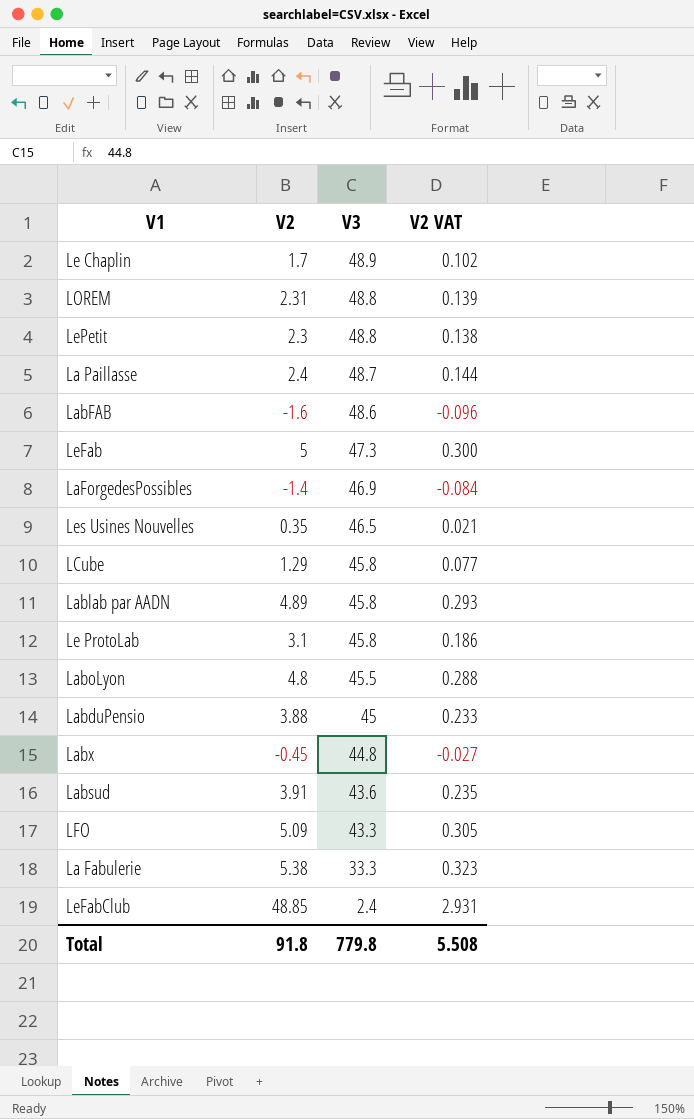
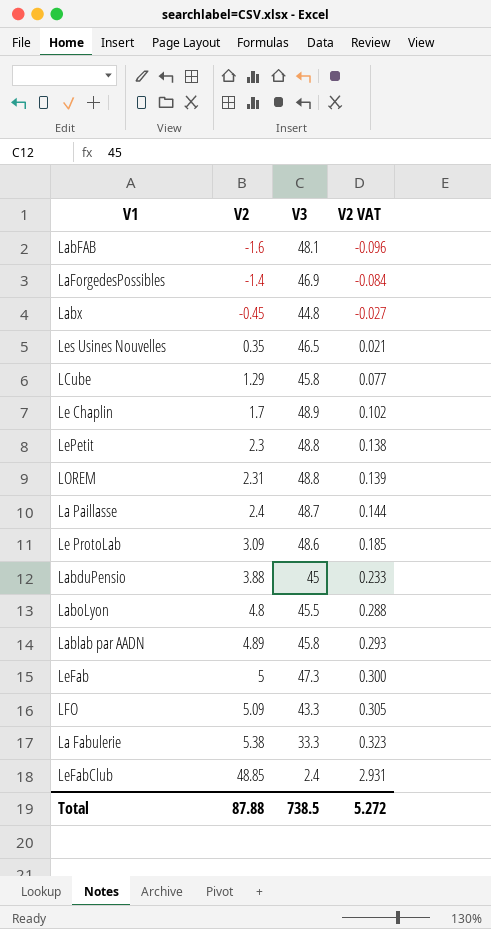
row order: V3 descending -> V2 ascending
row Labsud: 3.91 | 43.6 | 0.235 -> none
LabFAB | V3: 48.6 -> 48.1
Le ProtoLab | V2: 3.1 -> 3.09
Le ProtoLab | V3: 45.8 -> 48.6
Le ProtoLab | V2 VAT: 0.186 -> 0.185
Total | V2: 91.8 -> 87.88
Total | V3: 779.8 -> 738.5
Total | V2 VAT: 5.508 -> 5.272

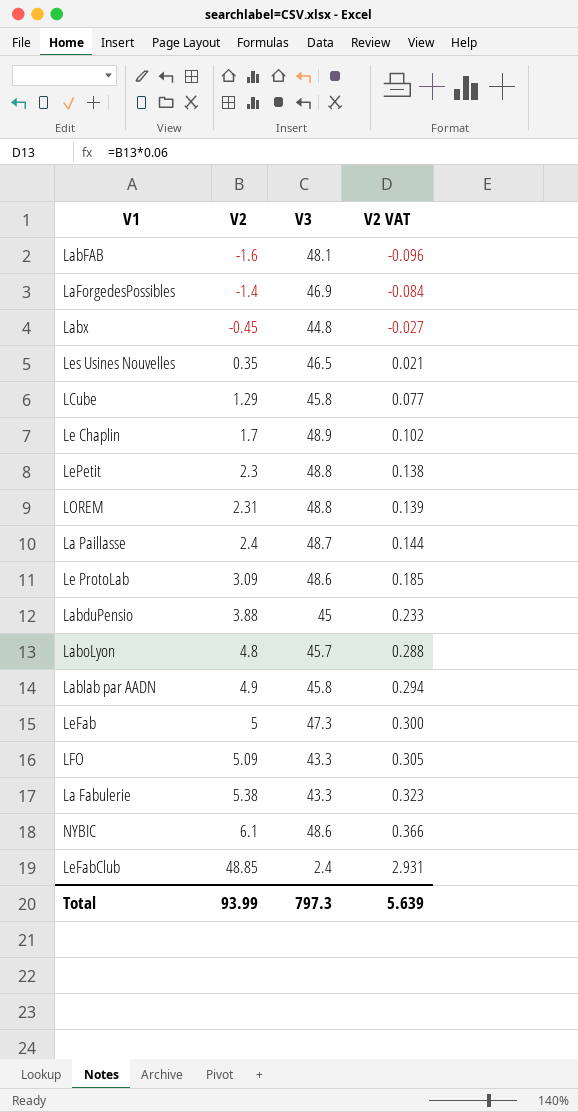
LaboLyon | V3: 45.5 -> 45.7
Lablab par AADN | V2: 4.89 -> 4.9
Lablab par AADN | V2 VAT: 0.293 -> 0.294
La Fabulerie | V3: 33.3 -> 43.3
row NYBIC: none -> 6.1 | 48.6 | 0.366
Total | V2: 87.88 -> 93.99
Total | V3: 738.5 -> 797.3
Total | V2 VAT: 5.272 -> 5.639

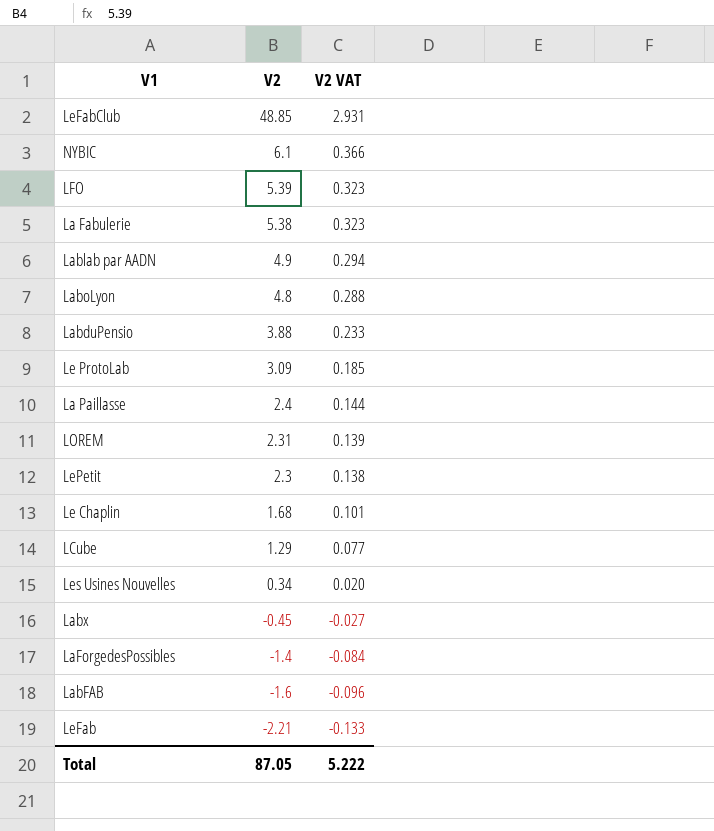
row order: V2 ascending -> V2 descending
column V3 | position: 3 -> none
LFO | V2: 5.09 -> 5.39
LFO | V2 VAT: 0.305 -> 0.323
Le Chaplin | V2: 1.7 -> 1.68
Le Chaplin | V2 VAT: 0.102 -> 0.101
Les Usines Nouvelles | V2: 0.35 -> 0.34
Les Usines Nouvelles | V2 VAT: 0.021 -> 0.020
LeFab | V2: 5 -> -2.21
LeFab | V2 VAT: 0.300 -> -0.133
Total | V2: 93.99 -> 87.05
Total | V2 VAT: 5.639 -> 5.222

